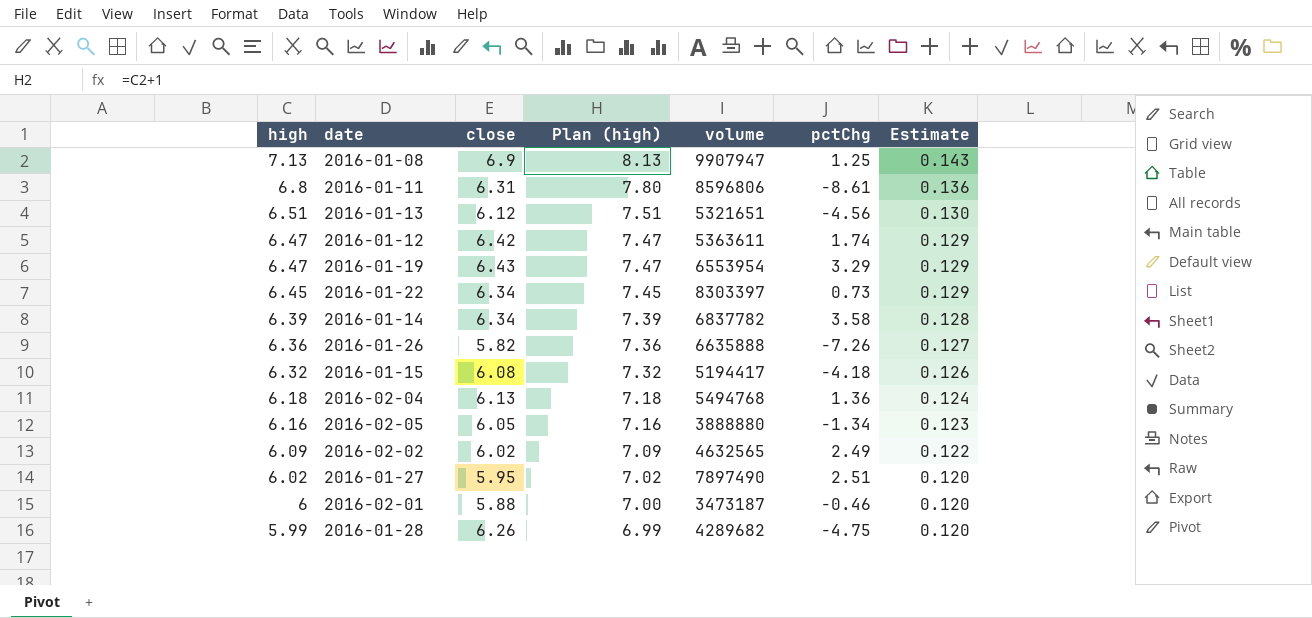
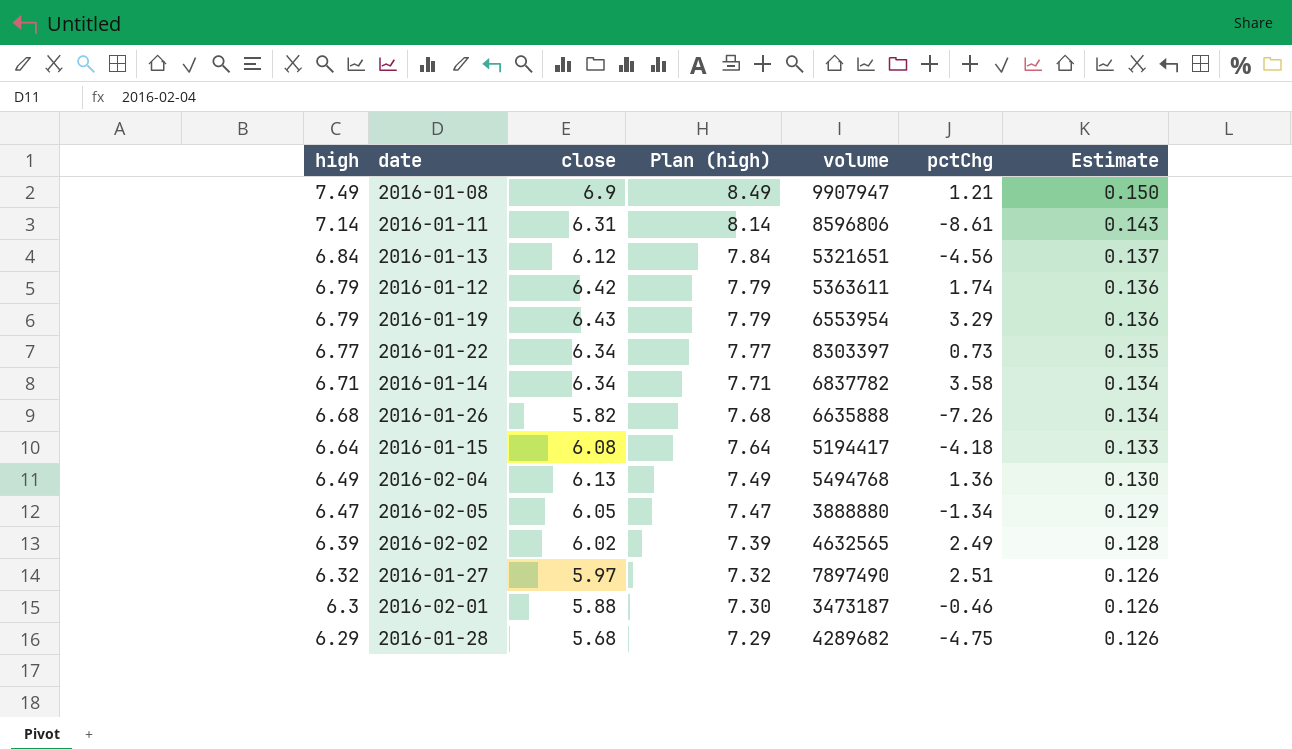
2016-01-08 | high: 7.13 -> 7.49
2016-01-08 | Plan (high): 8.13 -> 8.49
2016-01-08 | pctChg: 1.25 -> 1.21
2016-01-08 | Estimate: 0.143 -> 0.150
2016-01-11 | high: 6.8 -> 7.14
2016-01-11 | Plan (high): 7.80 -> 8.14
2016-01-11 | Estimate: 0.136 -> 0.143
2016-01-13 | high: 6.51 -> 6.84
2016-01-13 | Plan (high): 7.51 -> 7.84
2016-01-13 | Estimate: 0.130 -> 0.137
2016-01-12 | high: 6.47 -> 6.79
2016-01-12 | Plan (high): 7.47 -> 7.79
2016-01-12 | Estimate: 0.129 -> 0.136
2016-01-19 | high: 6.47 -> 6.79
2016-01-19 | Plan (high): 7.47 -> 7.79
2016-01-19 | Estimate: 0.129 -> 0.136
2016-01-22 | high: 6.45 -> 6.77
2016-01-22 | Plan (high): 7.45 -> 7.77
2016-01-22 | Estimate: 0.129 -> 0.135
2016-01-14 | high: 6.39 -> 6.71
2016-01-14 | Plan (high): 7.39 -> 7.71
2016-01-14 | Estimate: 0.128 -> 0.134
2016-01-26 | high: 6.36 -> 6.68
2016-01-26 | Plan (high): 7.36 -> 7.68
2016-01-26 | Estimate: 0.127 -> 0.134
2016-01-15 | high: 6.32 -> 6.64
2016-01-15 | Plan (high): 7.32 -> 7.64
2016-01-15 | Estimate: 0.126 -> 0.133
2016-02-04 | high: 6.18 -> 6.49
2016-02-04 | Plan (high): 7.18 -> 7.49
2016-02-04 | Estimate: 0.124 -> 0.130
2016-02-05 | high: 6.16 -> 6.47
2016-02-05 | Plan (high): 7.16 -> 7.47
2016-02-05 | Estimate: 0.123 -> 0.129
2016-02-02 | high: 6.09 -> 6.39
2016-02-02 | Plan (high): 7.09 -> 7.39
2016-02-02 | Estimate: 0.122 -> 0.128
2016-01-27 | high: 6.02 -> 6.32
2016-01-27 | close: 5.95 -> 5.97
2016-01-27 | Plan (high): 7.02 -> 7.32
2016-01-27 | Estimate: 0.120 -> 0.126
2016-02-01 | high: 6 -> 6.3
2016-02-01 | Plan (high): 7.00 -> 7.30
2016-02-01 | Estimate: 0.120 -> 0.126
2016-01-28 | high: 5.99 -> 6.29
2016-01-28 | close: 6.26 -> 5.68
2016-01-28 | Plan (high): 6.99 -> 7.29
2016-01-28 | Estimate: 0.120 -> 0.126

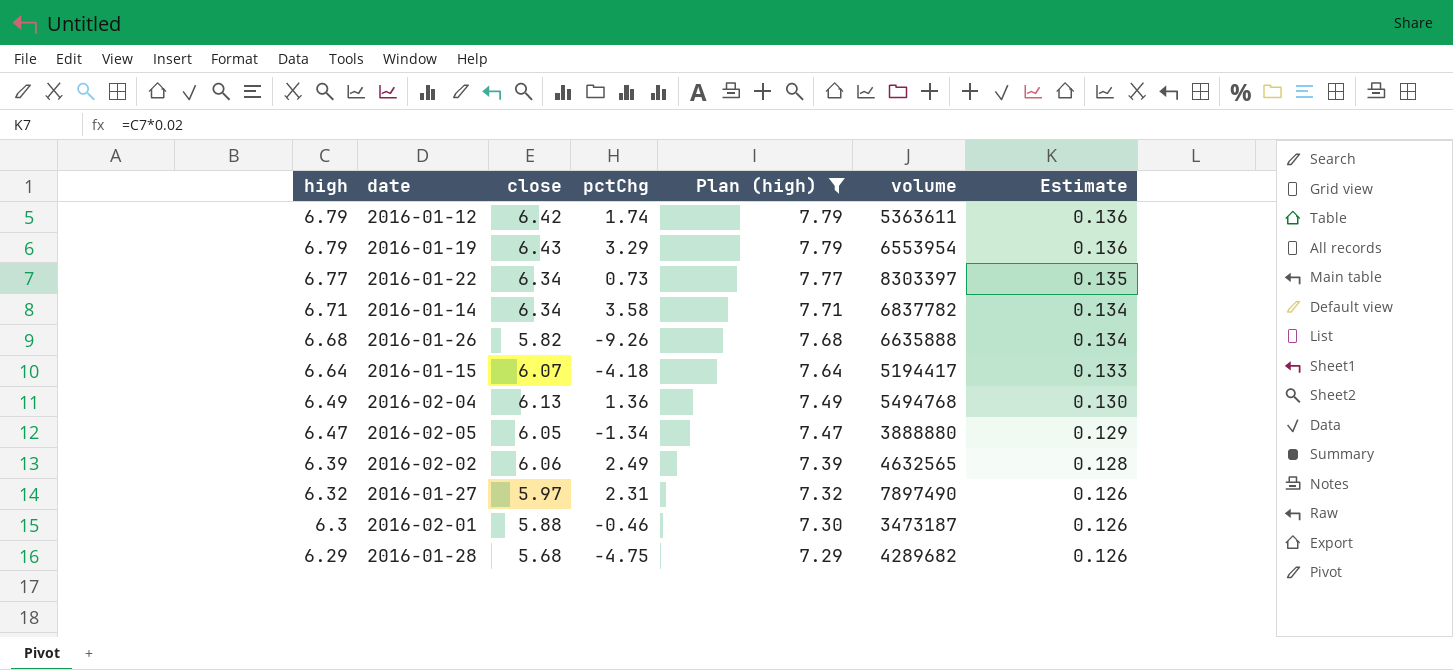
filter: none -> Plan (high) <= 7.79
column pctChg | position: 6 -> 4
2016-01-26 | pctChg: -7.26 -> -9.26
2016-01-15 | close: 6.08 -> 6.07
2016-02-02 | close: 6.02 -> 6.06
2016-01-27 | pctChg: 2.51 -> 2.31

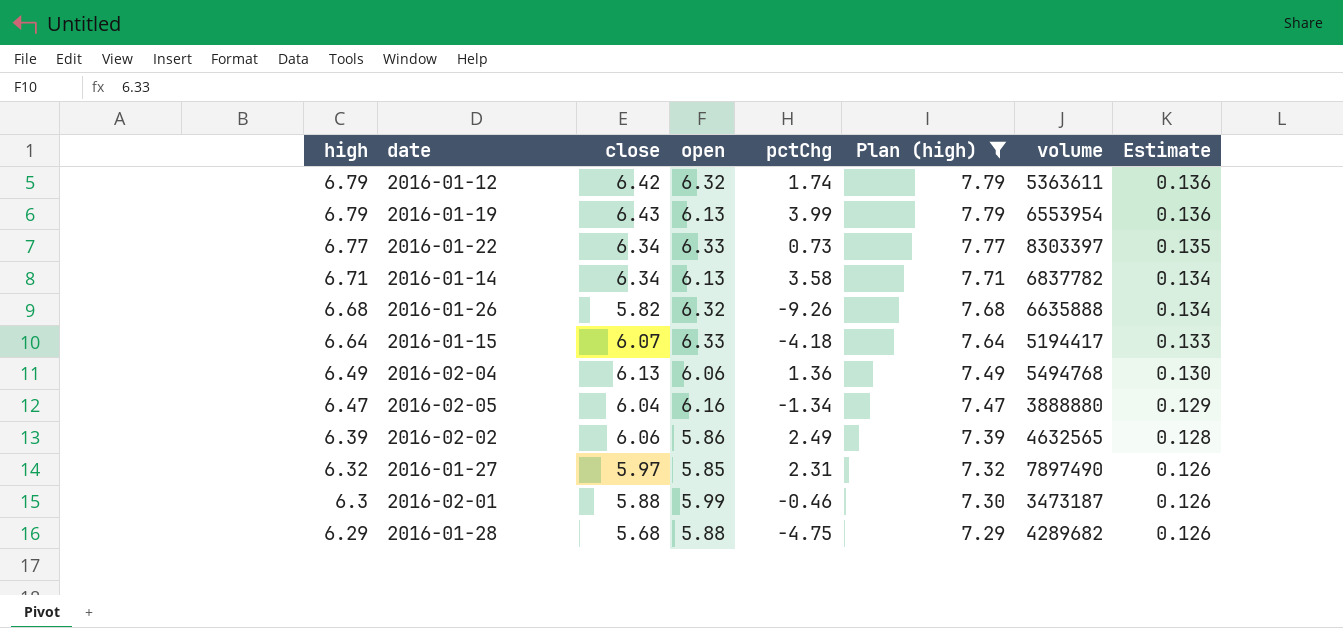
column open | position: none -> 4
2016-01-19 | pctChg: 3.29 -> 3.99
2016-02-05 | close: 6.05 -> 6.04

